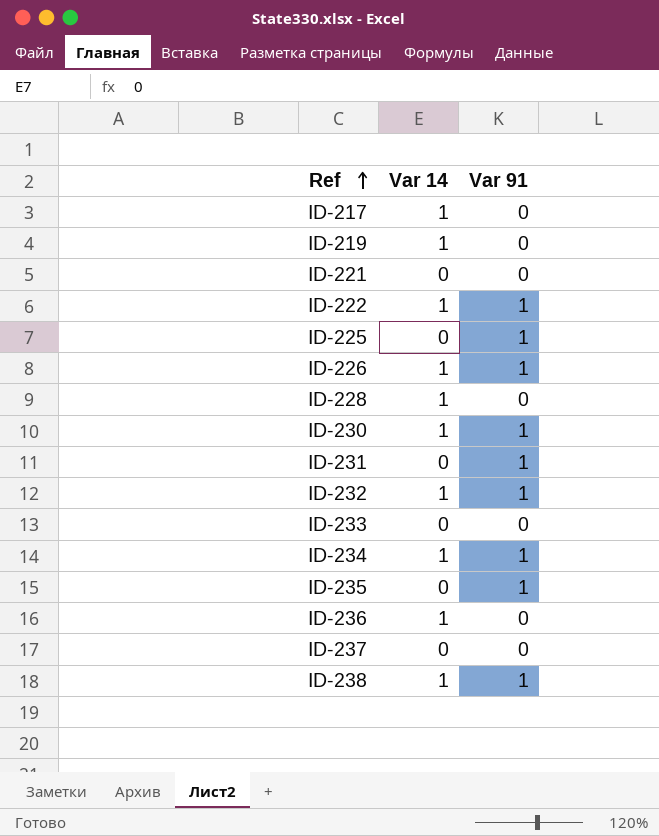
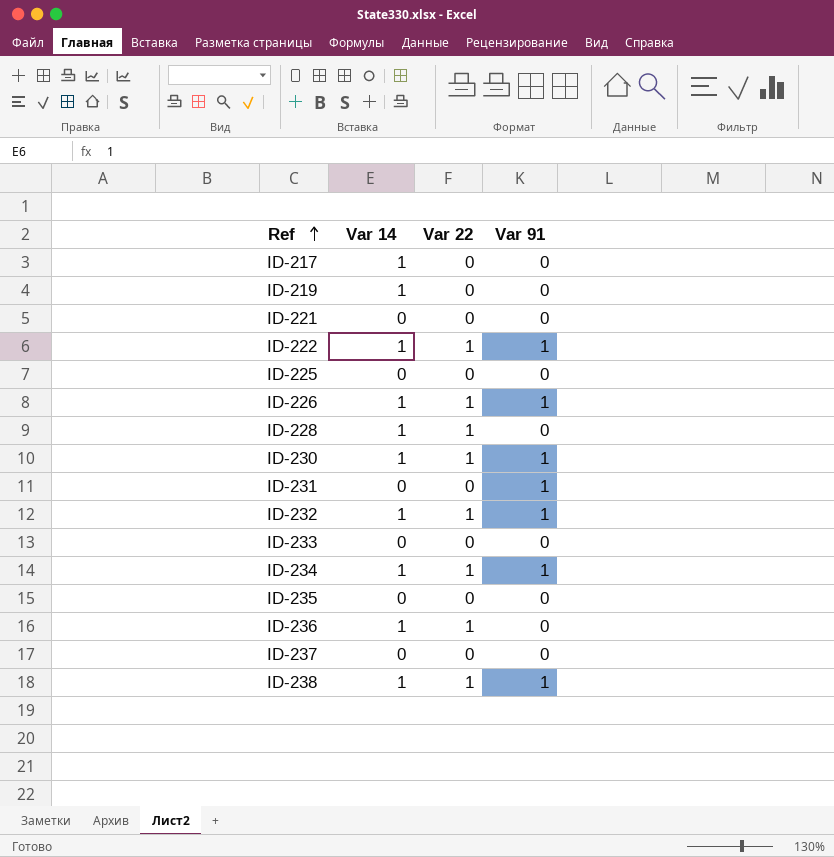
column Var 22 | position: none -> 3
ID-225 | Var 91: 1 -> 0
ID-235 | Var 91: 1 -> 0

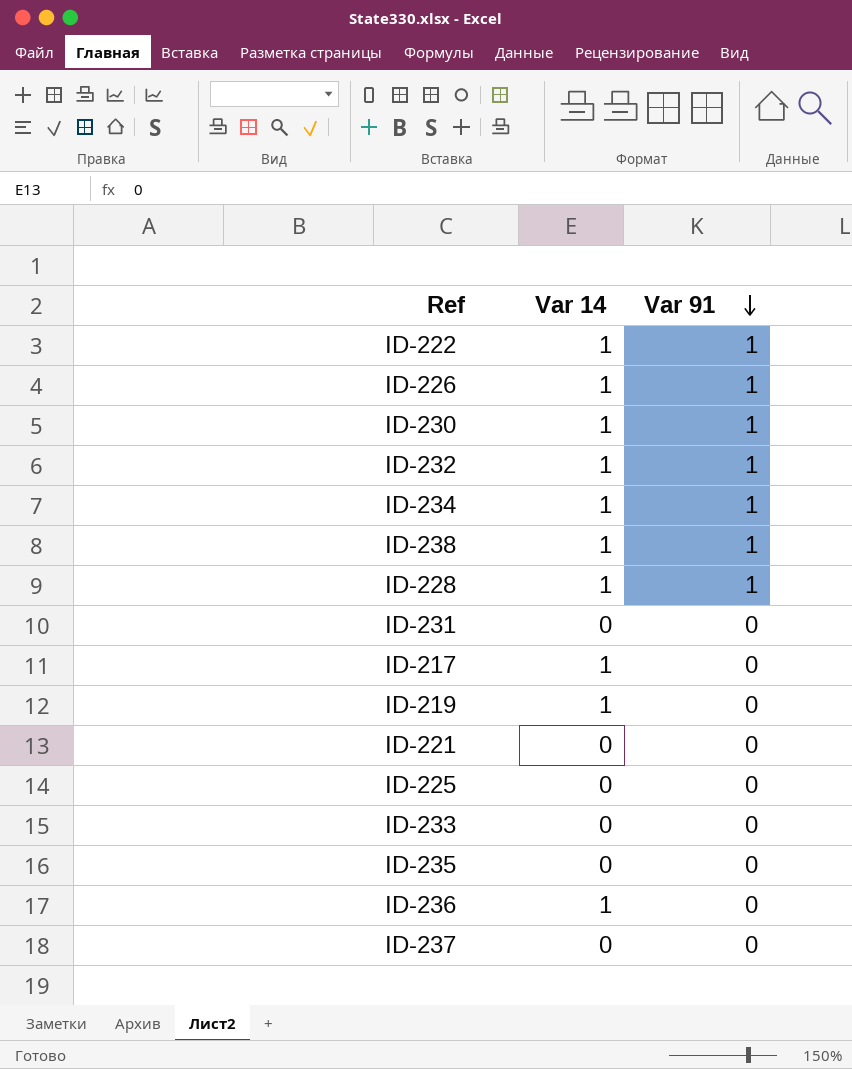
row order: Ref ascending -> Var 91 descending
column Var 22 | position: 3 -> none
ID-228 | Var 91: 0 -> 1
ID-231 | Var 91: 1 -> 0

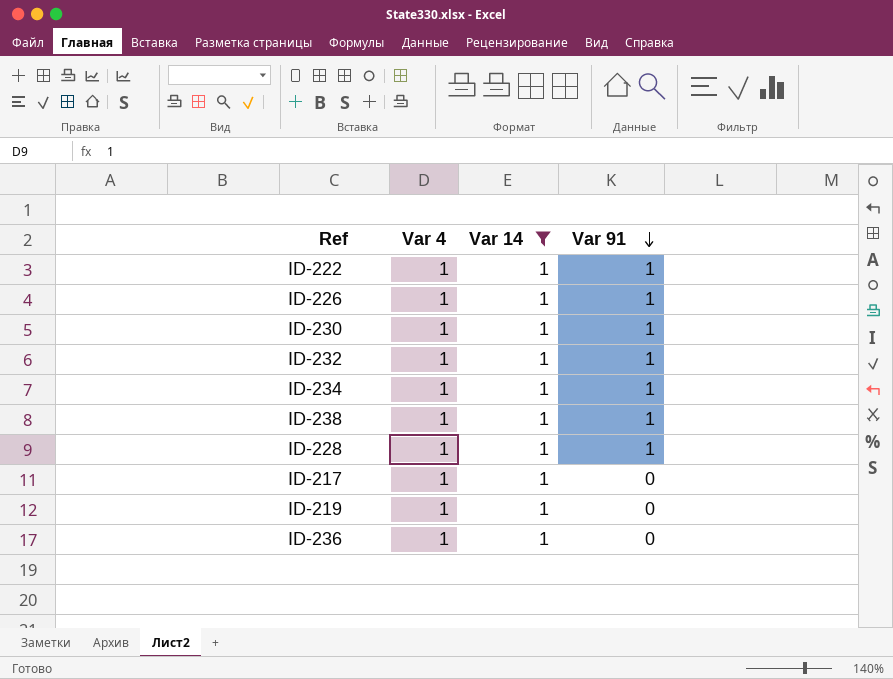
filter: none -> Var 14 = 1
column Var 4 | position: none -> 2

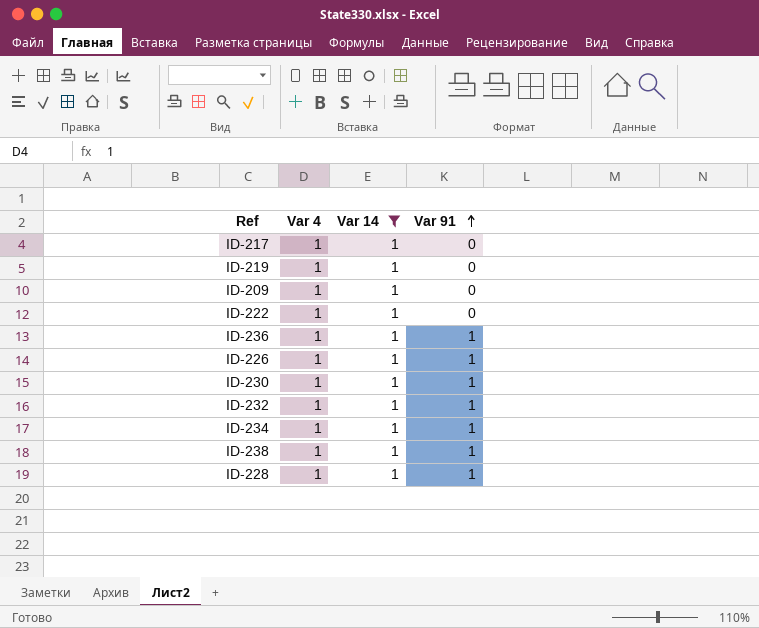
row order: Var 91 descending -> Var 91 ascending
row ID-209: none -> 1 | 1 | 0
ID-222 | Var 91: 1 -> 0
ID-236 | Var 91: 0 -> 1

